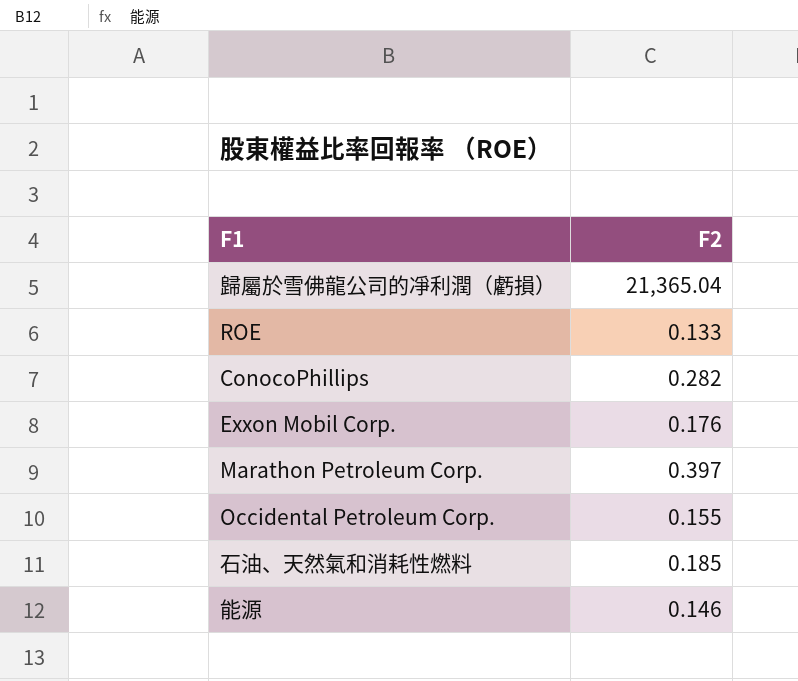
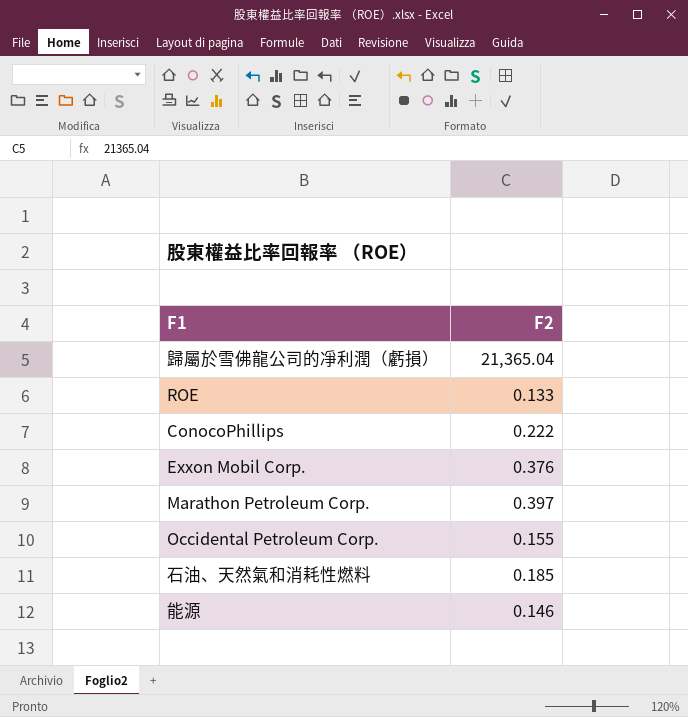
ConocoPhillips | F2: 0.282 -> 0.222
Exxon Mobil Corp. | F2: 0.176 -> 0.376

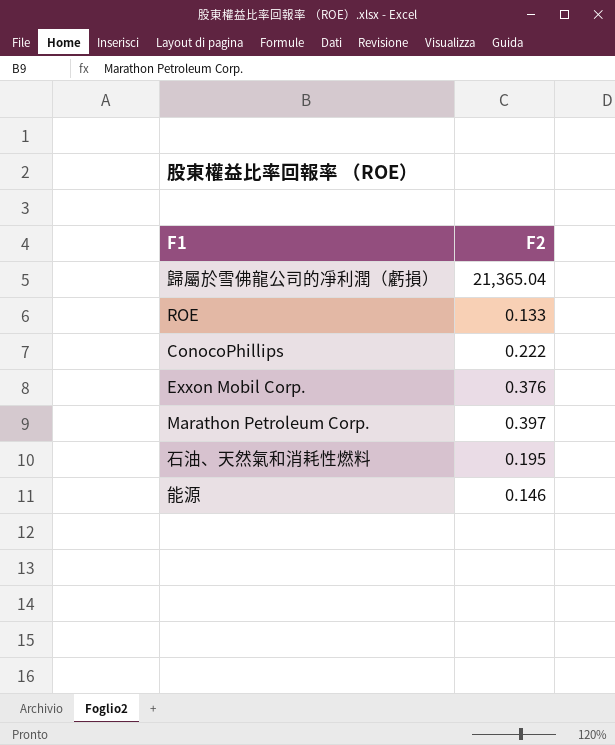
row Occidental Petroleum Corp.: 0.155 -> none
石油、天然氣和消耗性燃料 | F2: 0.185 -> 0.195

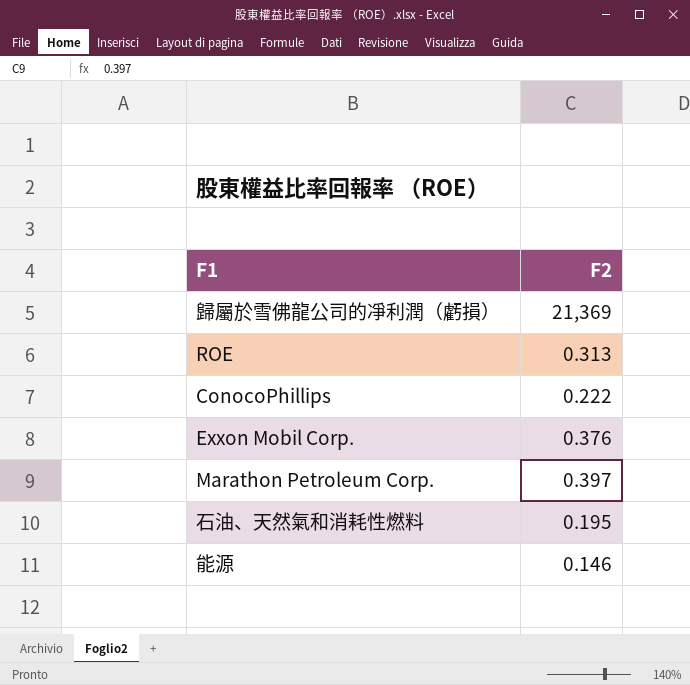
歸屬於雪佛龍公司的凈利潤（虧損） | F2: 21,365.04 -> 21,369
ROE | F2: 0.133 -> 0.313

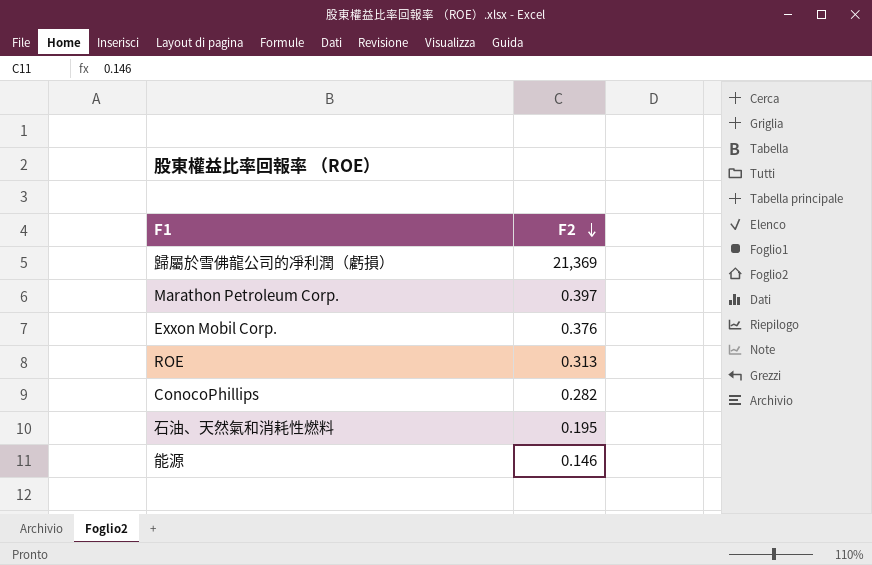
row order: none -> F2 descending
ConocoPhillips | F2: 0.222 -> 0.282

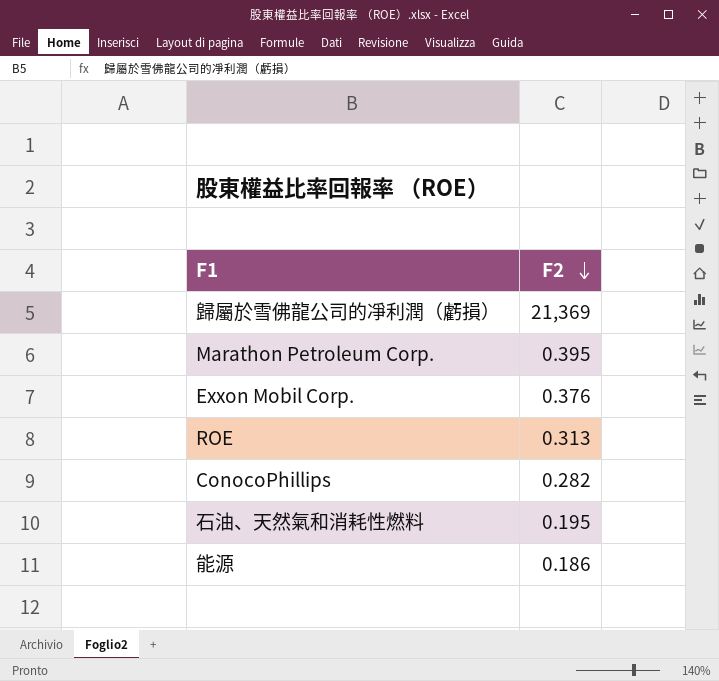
Marathon Petroleum Corp. | F2: 0.397 -> 0.395
能源 | F2: 0.146 -> 0.186

